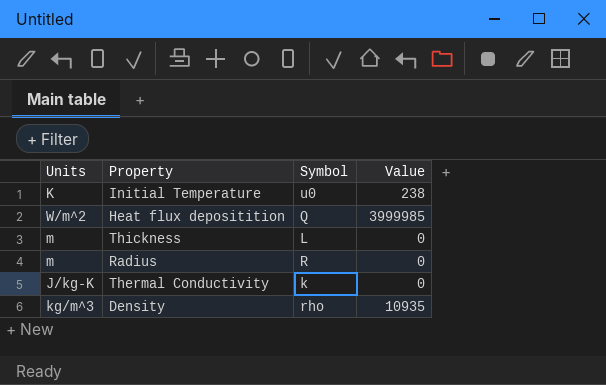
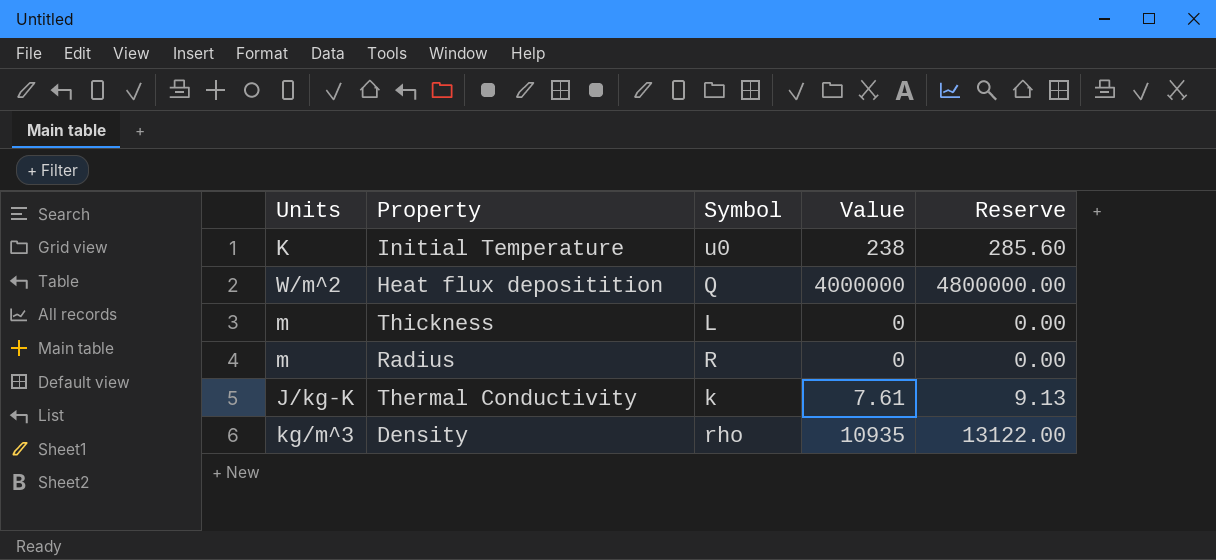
column Reserve | formula: none -> [Value] * 1.2
Heat flux depositition | Value: 3999985 -> 4000000
Thermal Conductivity | Value: 0 -> 7.61

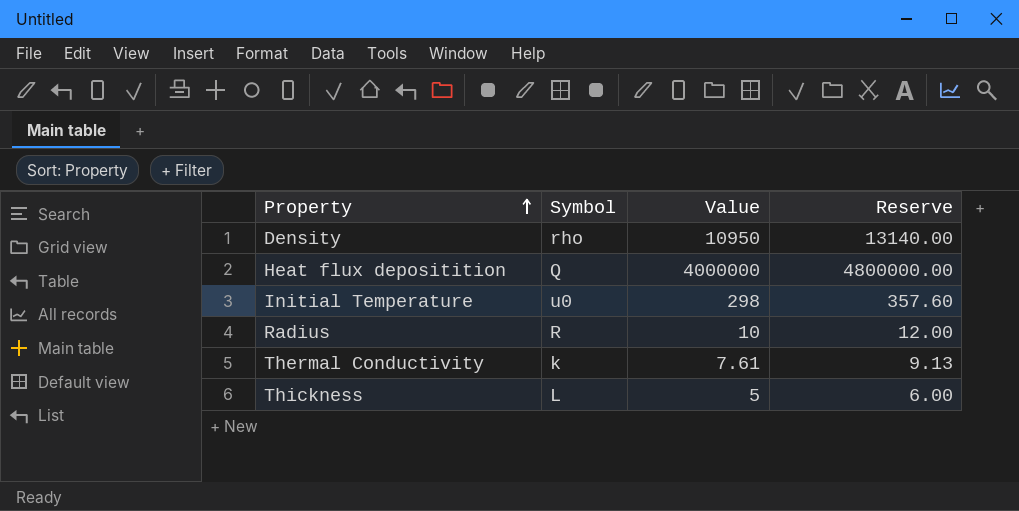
row order: none -> Property ascending
column Units | position: 1 -> none
Density | Value: 10935 -> 10950
Density | Reserve: 13122.00 -> 13140.00
Initial Temperature | Value: 238 -> 298
Initial Temperature | Reserve: 285.60 -> 357.60
Radius | Value: 0 -> 10
Radius | Reserve: 0.00 -> 12.00
Thickness | Value: 0 -> 5
Thickness | Reserve: 0.00 -> 6.00

